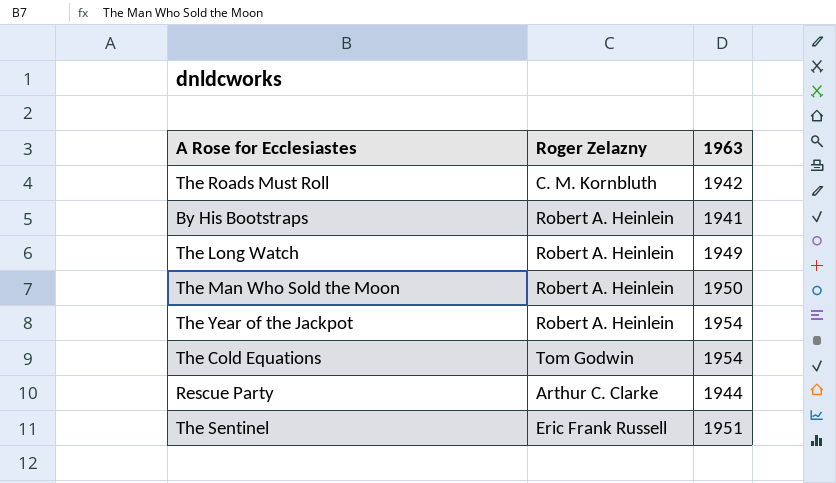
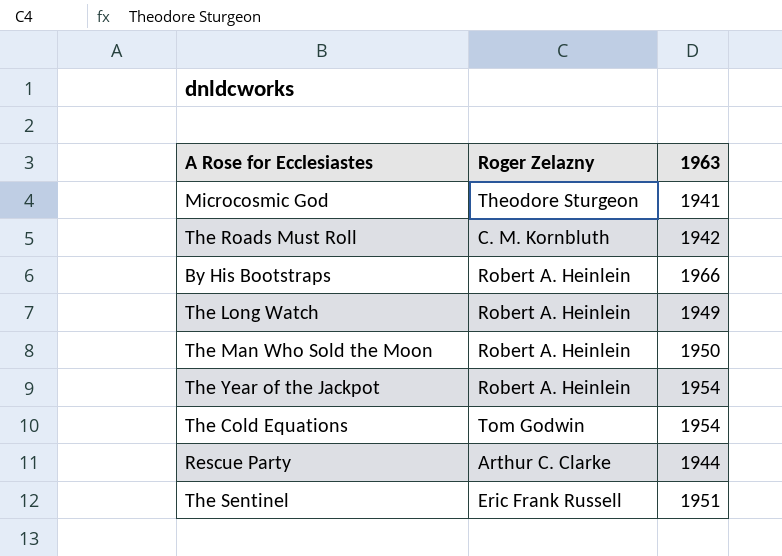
row Microcosmic God: none -> Theodore Sturgeon | 1941
By His Bootstraps | 1963: 1941 -> 1966

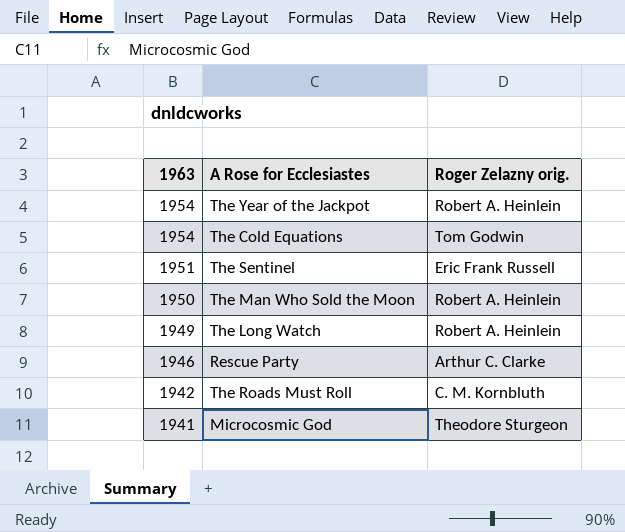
row order: none -> 1963 descending
column 1963 | position: 3 -> 1
column name: Roger Zelazny -> Roger Zelazny orig.
row By His Bootstraps: Robert A. Heinlein | 1966 -> none
Rescue Party | 1963: 1944 -> 1946

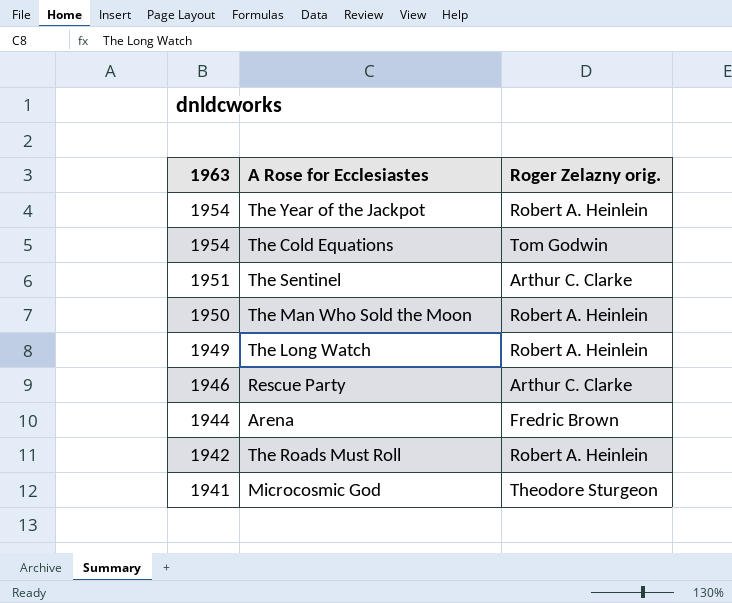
The Sentinel | Roger Zelazny orig.: Eric Frank Russell -> Arthur C. Clarke
row Arena: none -> 1944 | Fredric Brown
The Roads Must Roll | Roger Zelazny orig.: C. M. Kornbluth -> Robert A. Heinlein

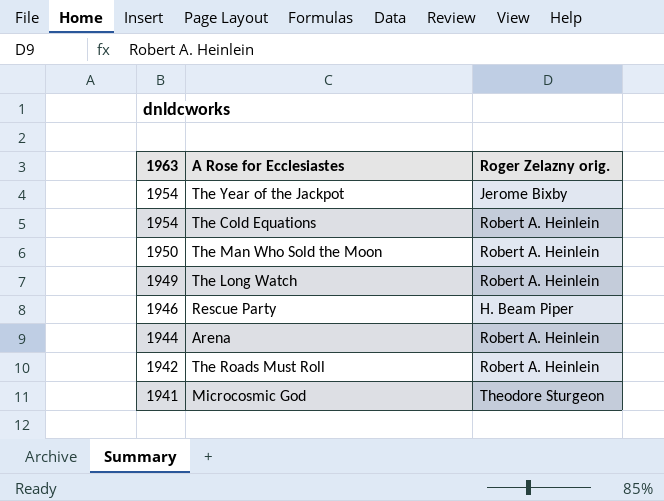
row The Sentinel: 1951 | Arthur C. Clarke -> none
The Year of the Jackpot | Roger Zelazny orig.: Robert A. Heinlein -> Jerome Bixby
The Cold Equations | Roger Zelazny orig.: Tom Godwin -> Robert A. Heinlein
Rescue Party | Roger Zelazny orig.: Arthur C. Clarke -> H. Beam Piper
Arena | Roger Zelazny orig.: Fredric Brown -> Robert A. Heinlein

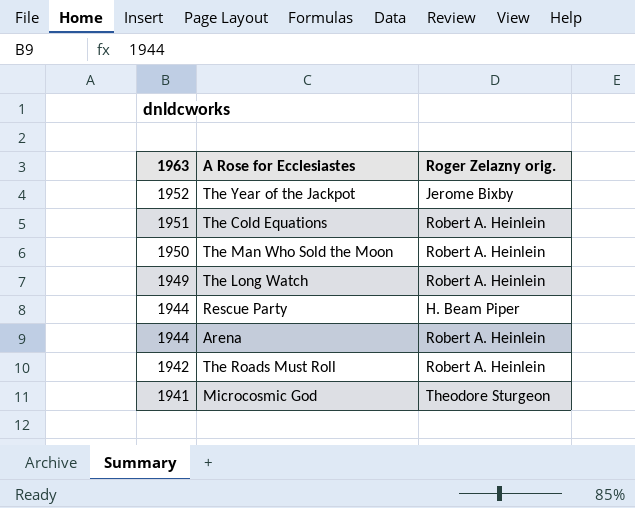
The Year of the Jackpot | 1963: 1954 -> 1952
The Cold Equations | 1963: 1954 -> 1951
Rescue Party | 1963: 1946 -> 1944

